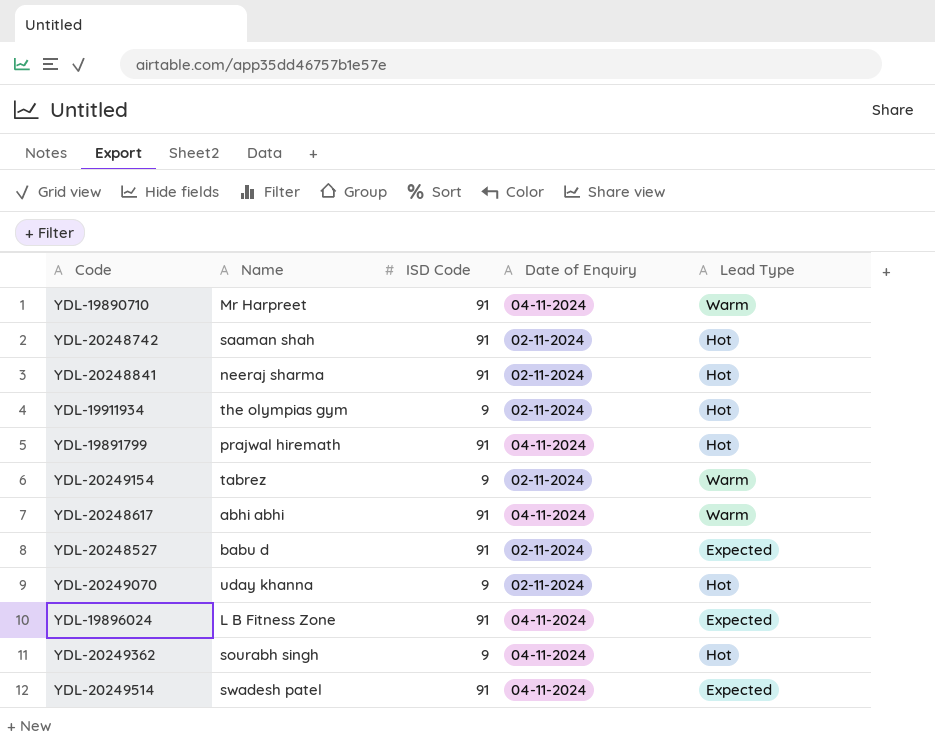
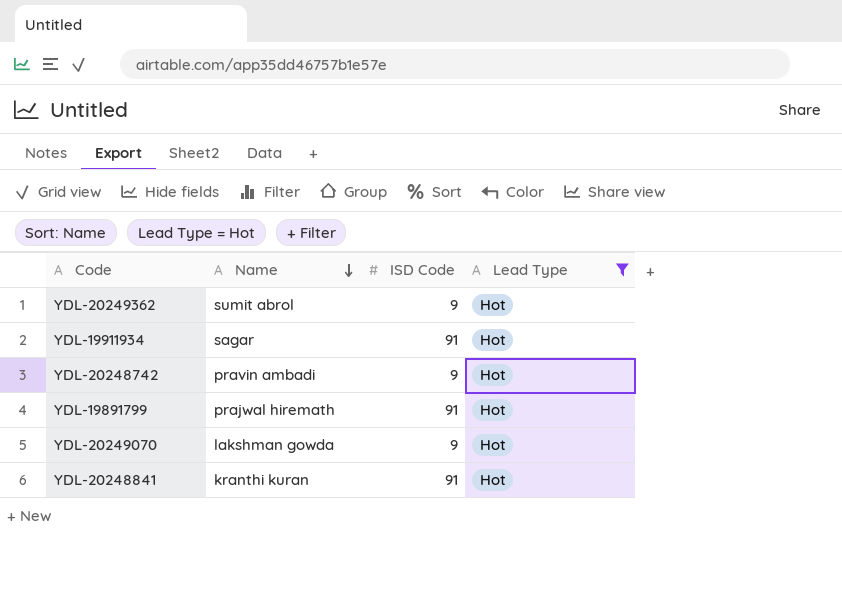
filter: none -> Lead Type = Hot
row order: none -> Name descending
column Date of Enquiry | position: 4 -> none
YDL-20249362 | Name: sourabh singh -> sumit abrol
YDL-19911934 | Name: the olympias gym -> sagar
YDL-19911934 | ISD Code: 9 -> 91
YDL-20248742 | Name: saaman shah -> pravin ambadi
YDL-20248742 | ISD Code: 91 -> 9
YDL-20249070 | Name: uday khanna -> lakshman gowda
YDL-20248841 | Name: neeraj sharma -> kranthi kuran

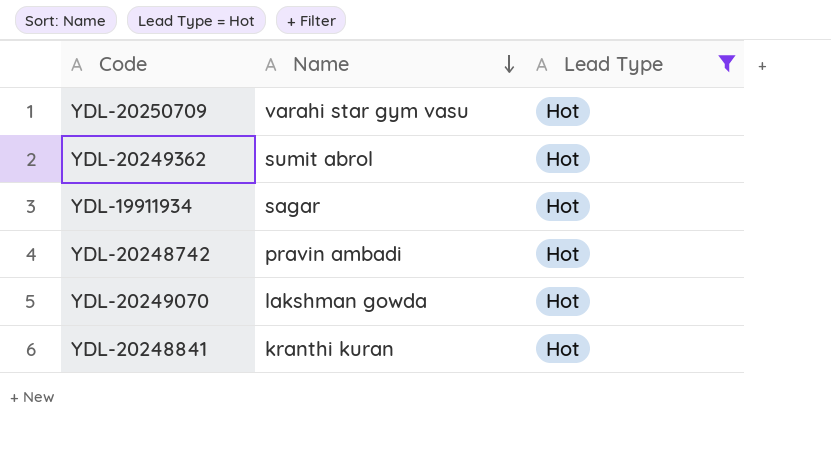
column ISD Code | position: 3 -> none
row YDL-19891799: prajwal hiremath | 91 | Hot -> none
row YDL-20250709: none -> varahi star gym vasu | Hot

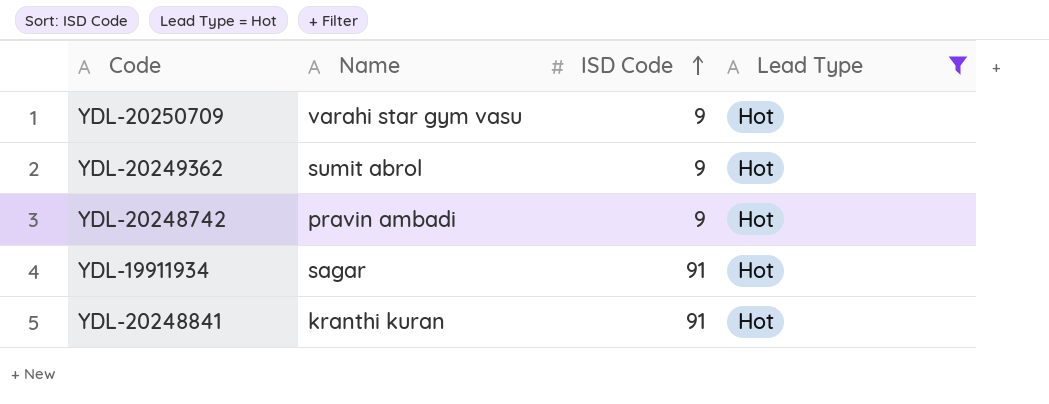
row order: Name descending -> ISD Code ascending
column ISD Code | position: none -> 3
row YDL-20249070: lakshman gowda | Hot -> none

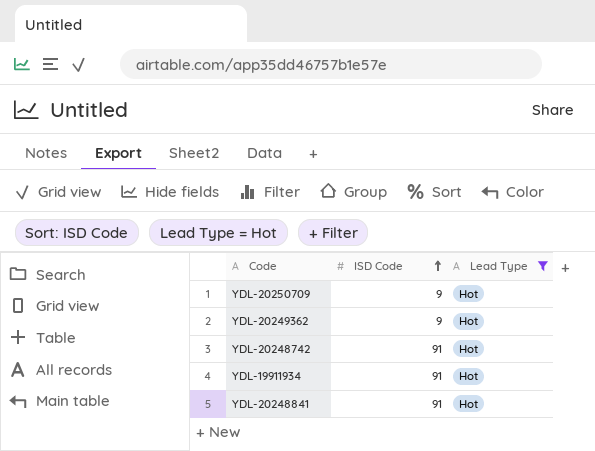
column Name | position: 2 -> none
YDL-20248742 | ISD Code: 9 -> 91

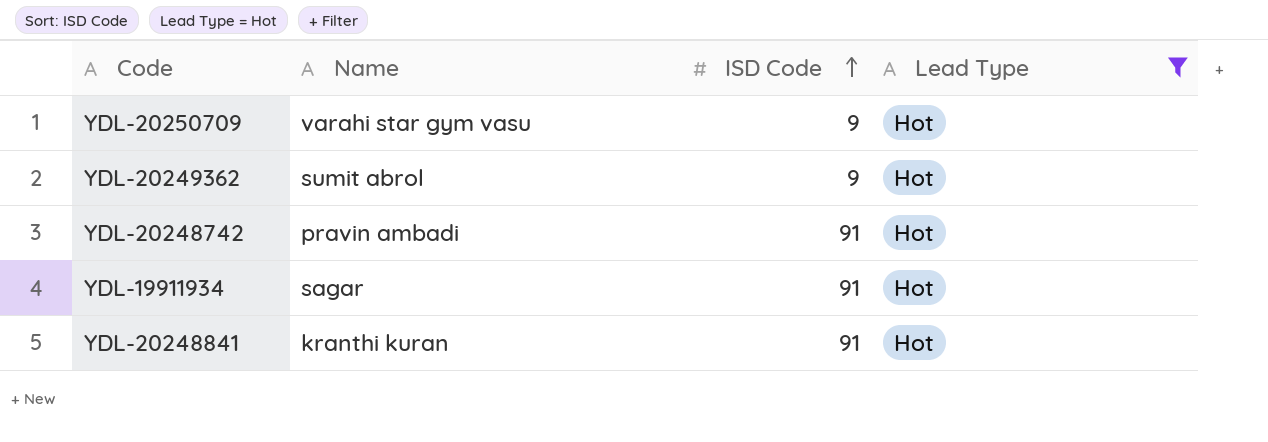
column Name | position: none -> 2

